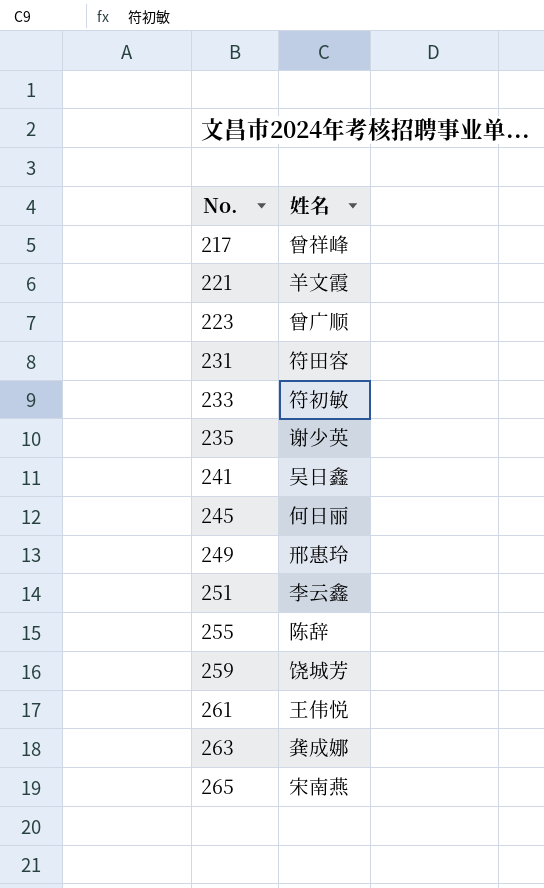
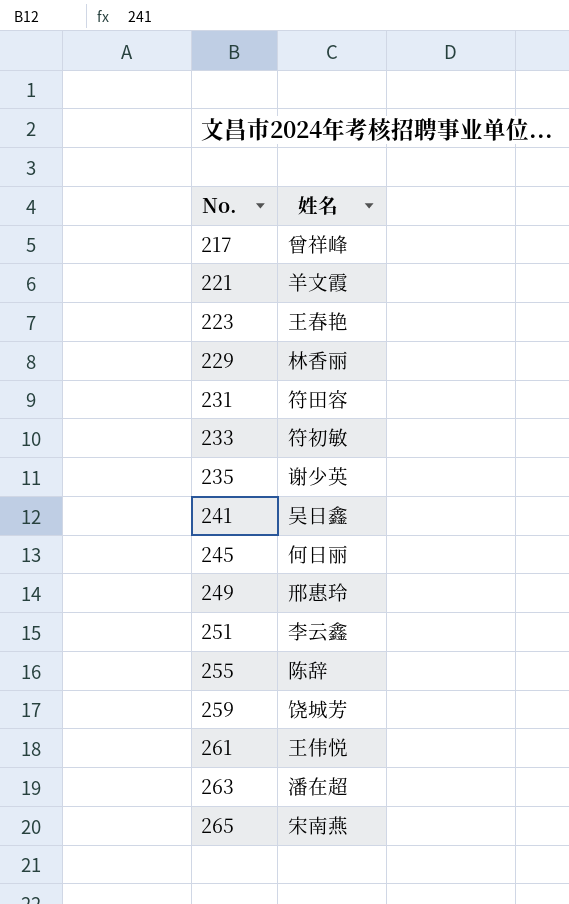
223 | 姓名: 曾广顺 -> 王春艳
row 229: none -> 林香丽
263 | 姓名: 龚成娜 -> 潘在超

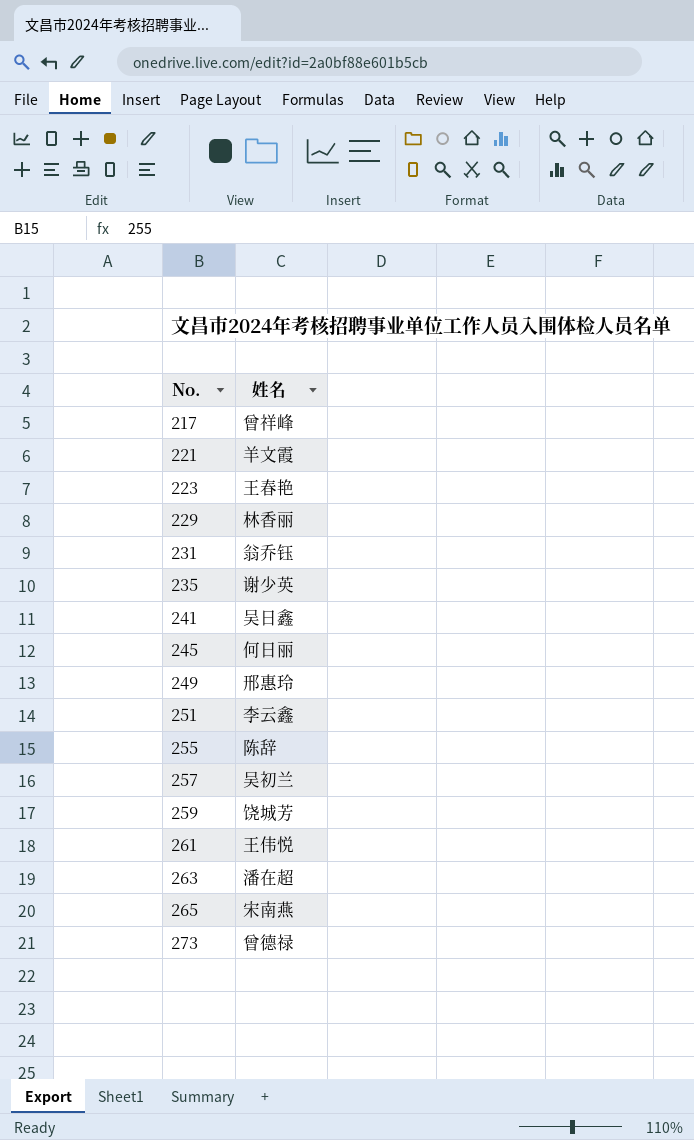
row 233: 符初敏 -> none
231 | 姓名: 符田容 -> 翁乔钰
row 257: none -> 吴初兰
row 273: none -> 曾德禄

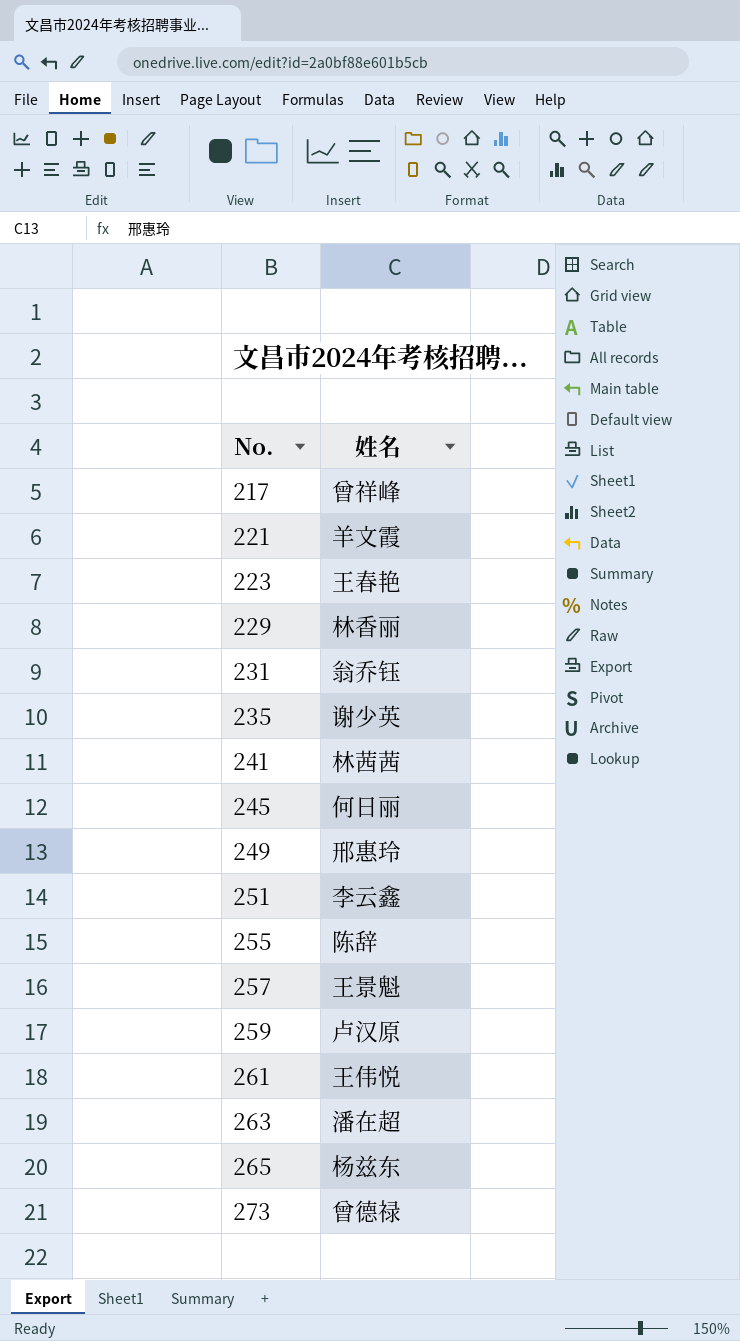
241 | 姓名: 吴日鑫 -> 林茜茜
257 | 姓名: 吴初兰 -> 王景魁
259 | 姓名: 饶城芳 -> 卢汉原
265 | 姓名: 宋南燕 -> 杨兹东

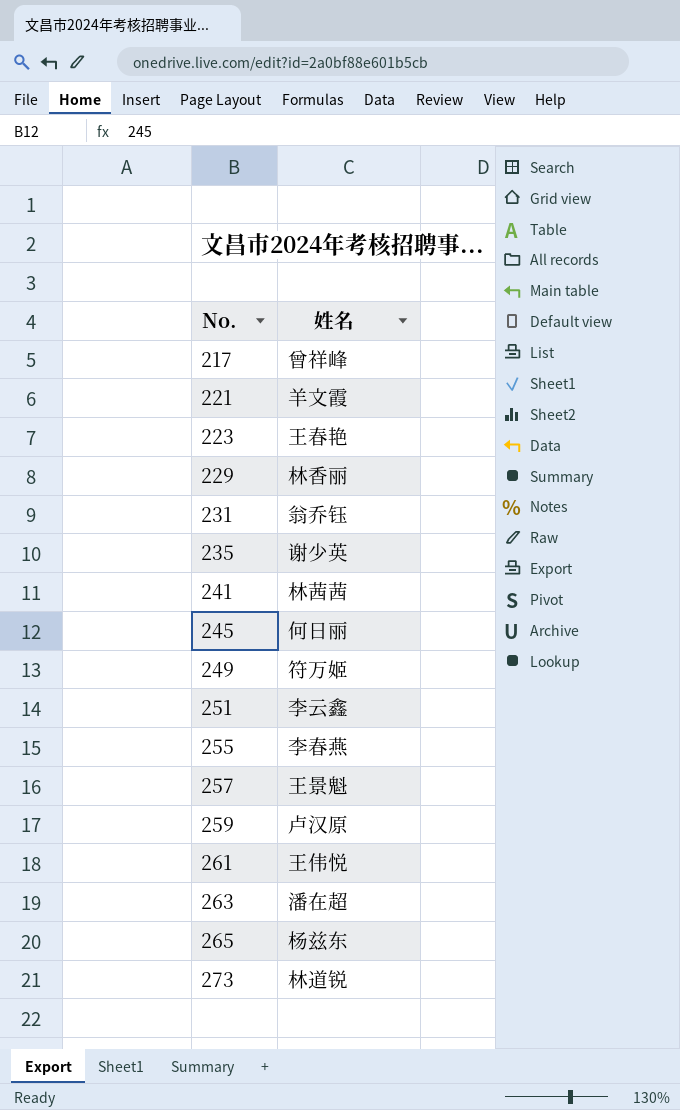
249 | 姓名: 邢惠玲 -> 符万姬
255 | 姓名: 陈辞 -> 李春燕
273 | 姓名: 曾德禄 -> 林道锐

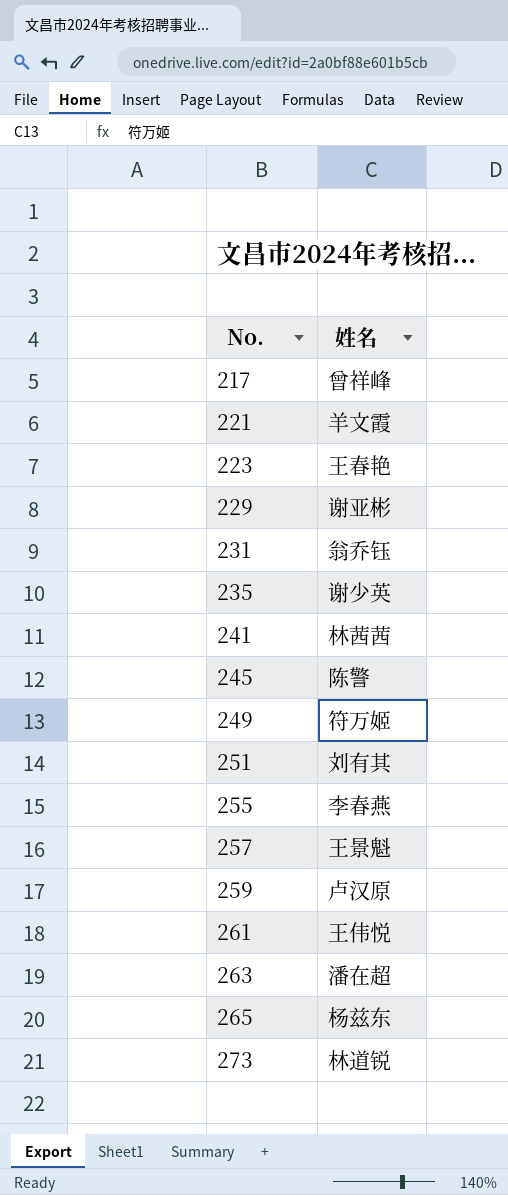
229 | 姓名: 林香丽 -> 谢亚彬
245 | 姓名: 何日丽 -> 陈警
251 | 姓名: 李云鑫 -> 刘有其

